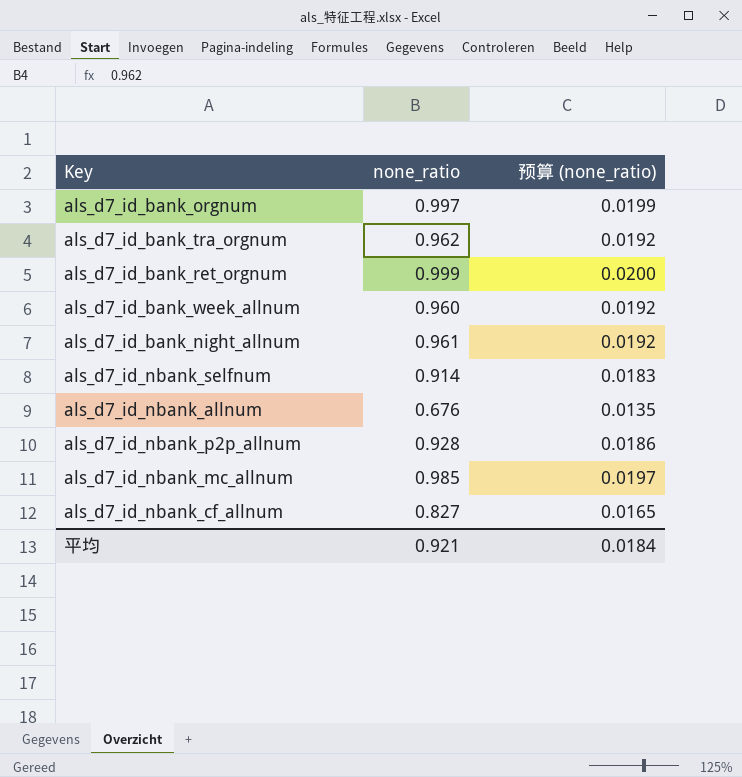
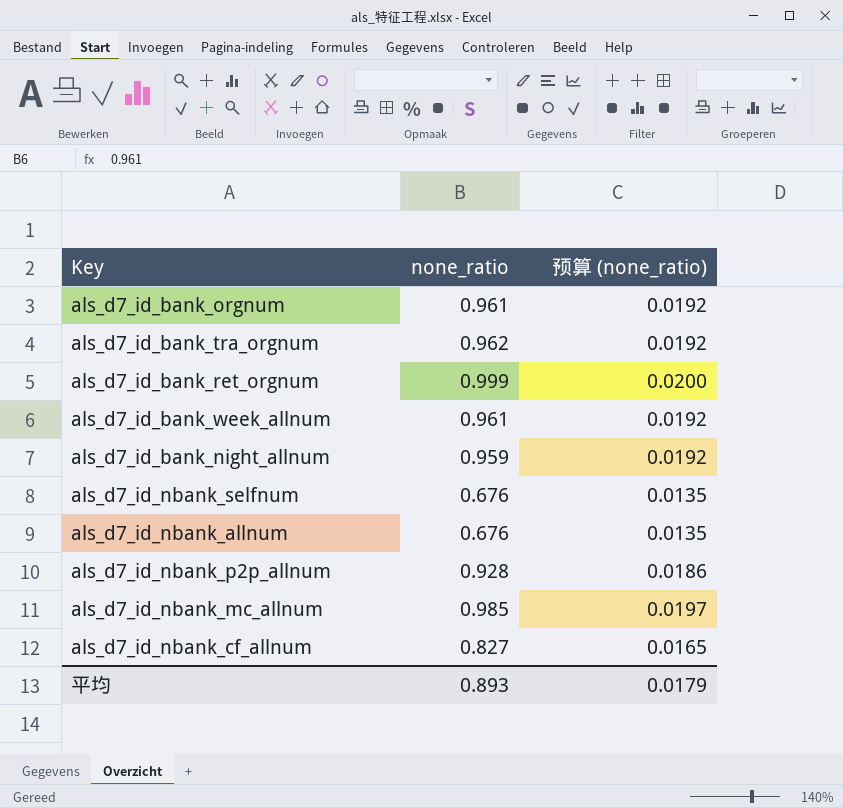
als_d7_id_bank_orgnum | none_ratio: 0.997 -> 0.961
als_d7_id_bank_orgnum | 预算 (none_ratio): 0.0199 -> 0.0192
als_d7_id_bank_week_allnum | none_ratio: 0.960 -> 0.961
als_d7_id_bank_night_allnum | none_ratio: 0.961 -> 0.959
als_d7_id_nbank_selfnum | none_ratio: 0.914 -> 0.676
als_d7_id_nbank_selfnum | 预算 (none_ratio): 0.0183 -> 0.0135
平均 | none_ratio: 0.921 -> 0.893
平均 | 预算 (none_ratio): 0.0184 -> 0.0179

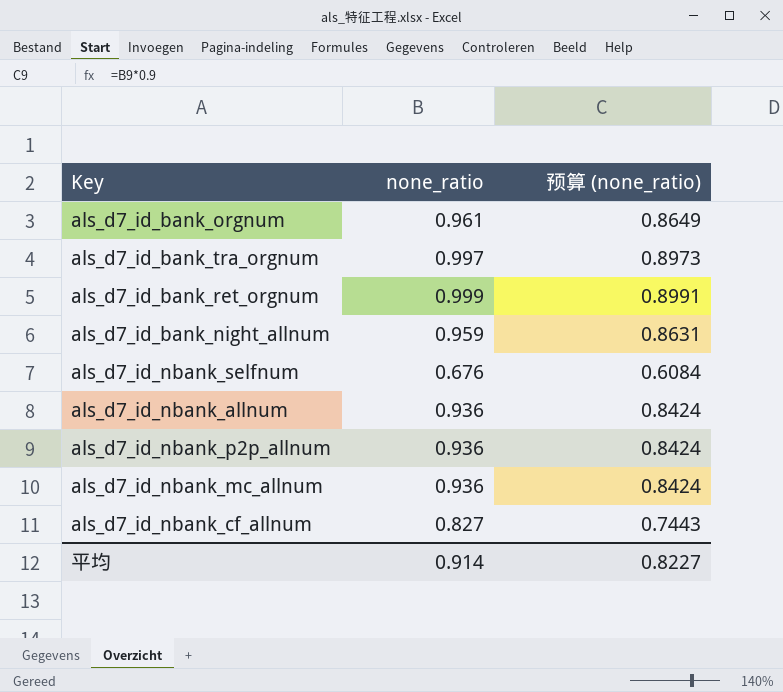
column 预算 (none_ratio) | formula: [none_ratio] * 0.02 -> [none_ratio] * 0.9
row als_d7_id_bank_week_allnum: 0.961 | 0.0192 -> none
als_d7_id_bank_tra_orgnum | none_ratio: 0.962 -> 0.997
als_d7_id_nbank_allnum | none_ratio: 0.676 -> 0.936
als_d7_id_nbank_p2p_allnum | none_ratio: 0.928 -> 0.936
als_d7_id_nbank_mc_allnum | none_ratio: 0.985 -> 0.936
平均 | none_ratio: 0.893 -> 0.914
平均 | 预算 (none_ratio): 0.0179 -> 0.8227

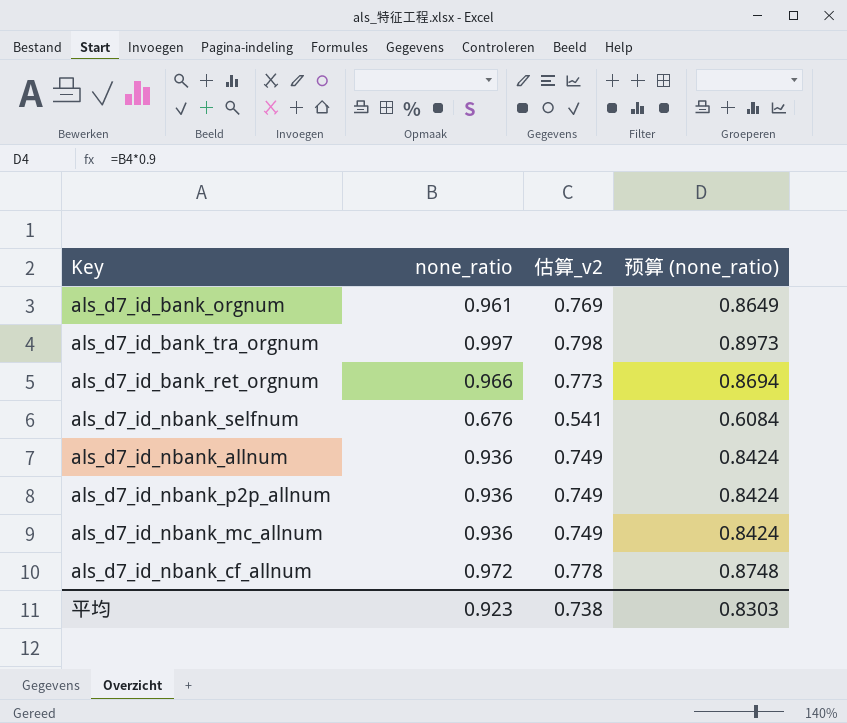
column 估算_v2 | formula: none -> [none_ratio] * 0.8
row als_d7_id_bank_night_allnum: 0.959 | 0.8631 -> none
als_d7_id_bank_ret_orgnum | none_ratio: 0.999 -> 0.966
als_d7_id_bank_ret_orgnum | 预算 (none_ratio): 0.8991 -> 0.8694
als_d7_id_nbank_cf_allnum | none_ratio: 0.827 -> 0.972
als_d7_id_nbank_cf_allnum | 预算 (none_ratio): 0.7443 -> 0.8748
平均 | none_ratio: 0.914 -> 0.923
平均 | 预算 (none_ratio): 0.8227 -> 0.8303

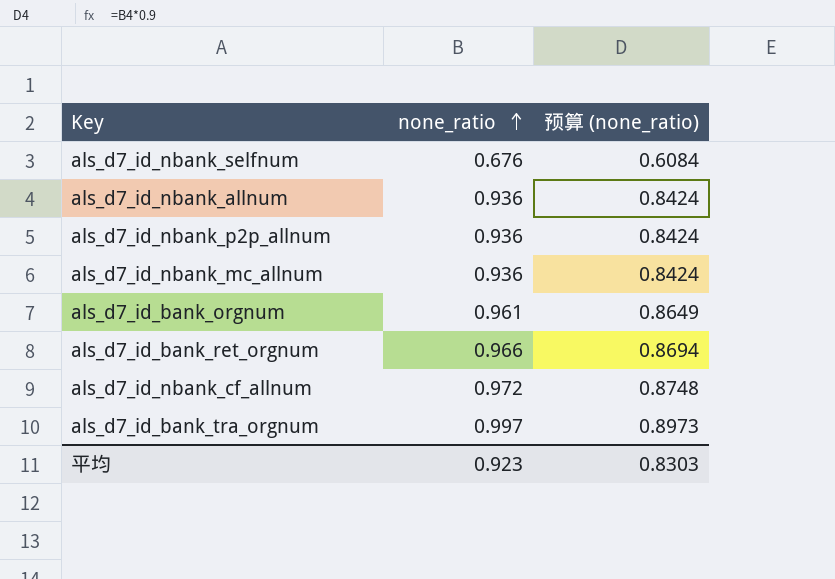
row order: none -> none_ratio ascending
column 估算_v2 | formula: [none_ratio] * 0.8 -> none

